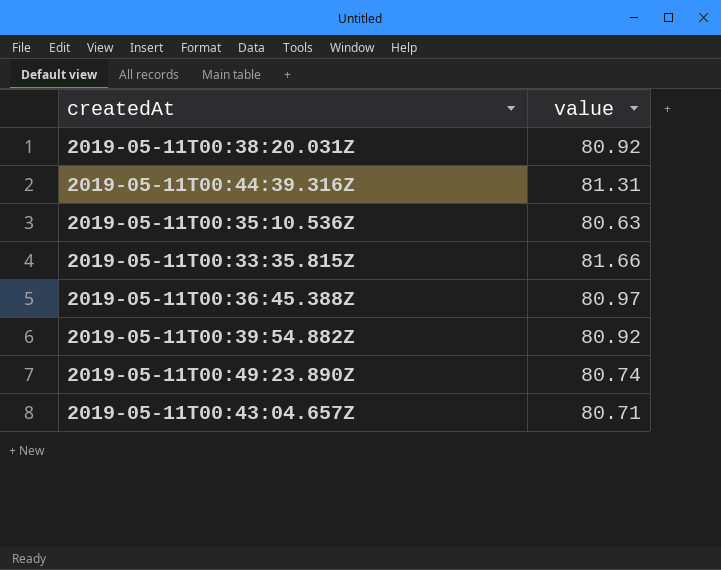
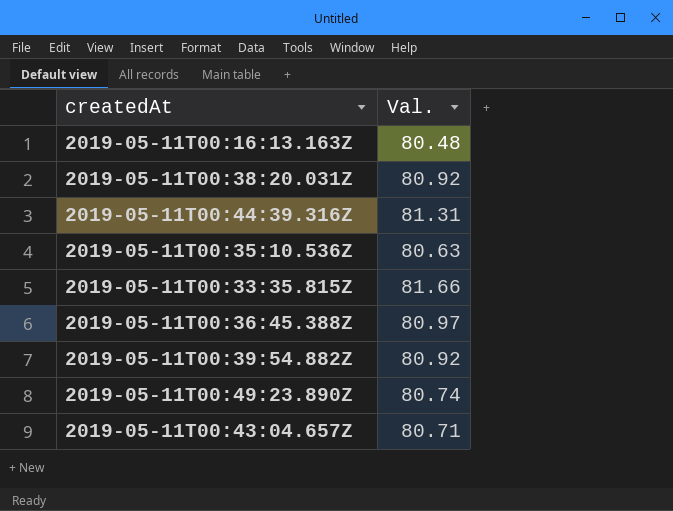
column name: value -> Val.
row 2019-05-11T00:16:13.163Z: none -> 80.48

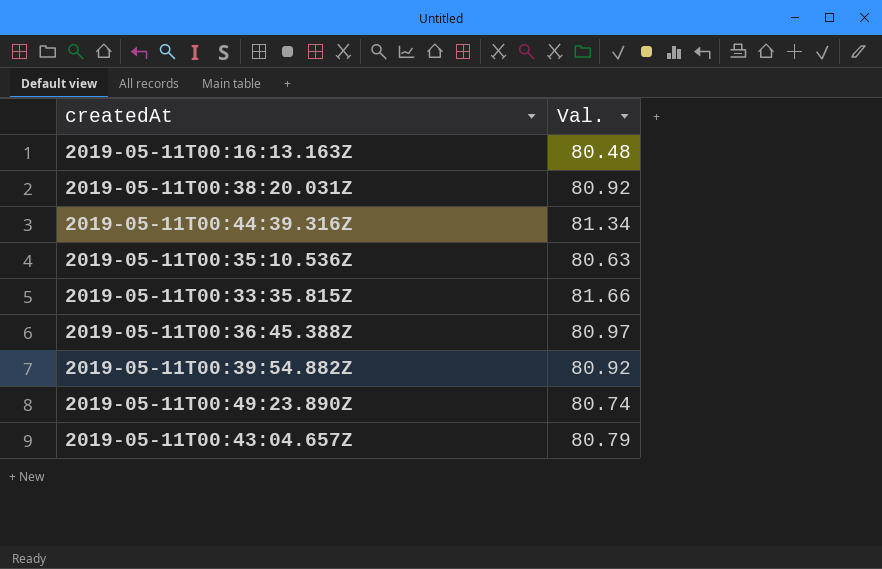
2019-05-11T00:44:39.316Z | Val.: 81.31 -> 81.34
2019-05-11T00:43:04.657Z | Val.: 80.71 -> 80.79

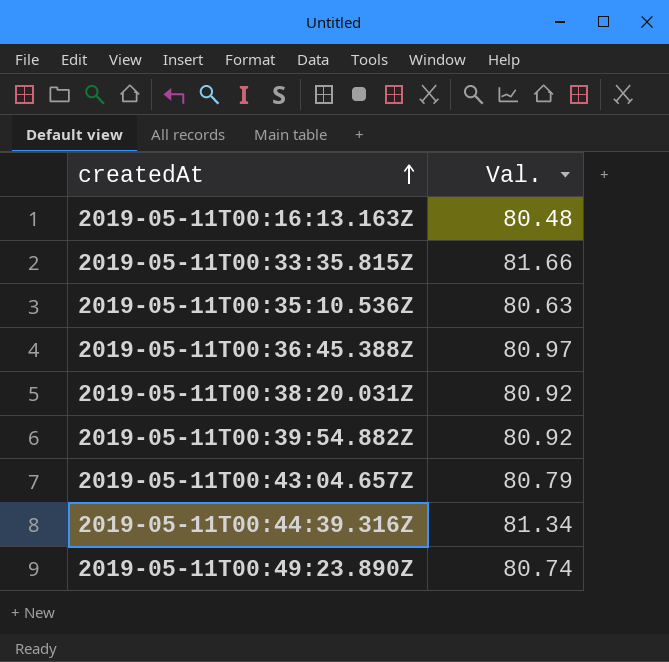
row order: none -> createdAt ascending

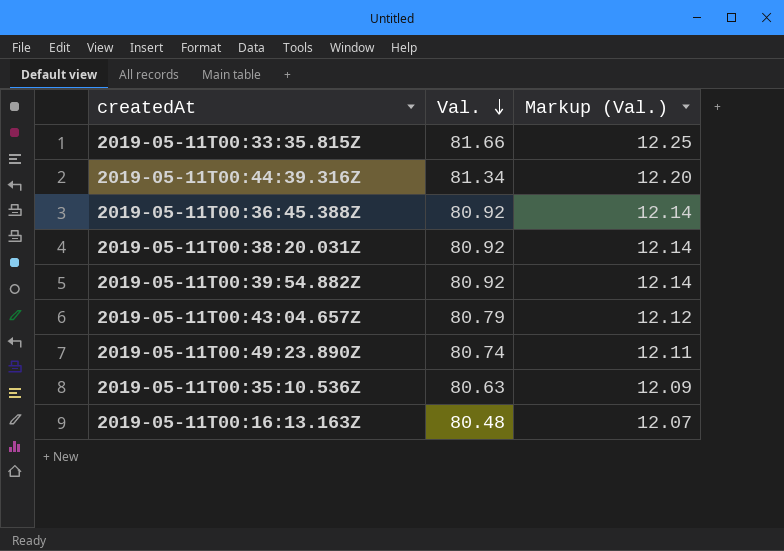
row order: createdAt ascending -> Val. descending
column Markup (Val.) | formula: none -> [Val.] * 0.15
2019-05-11T00:36:45.388Z | Val.: 80.97 -> 80.92

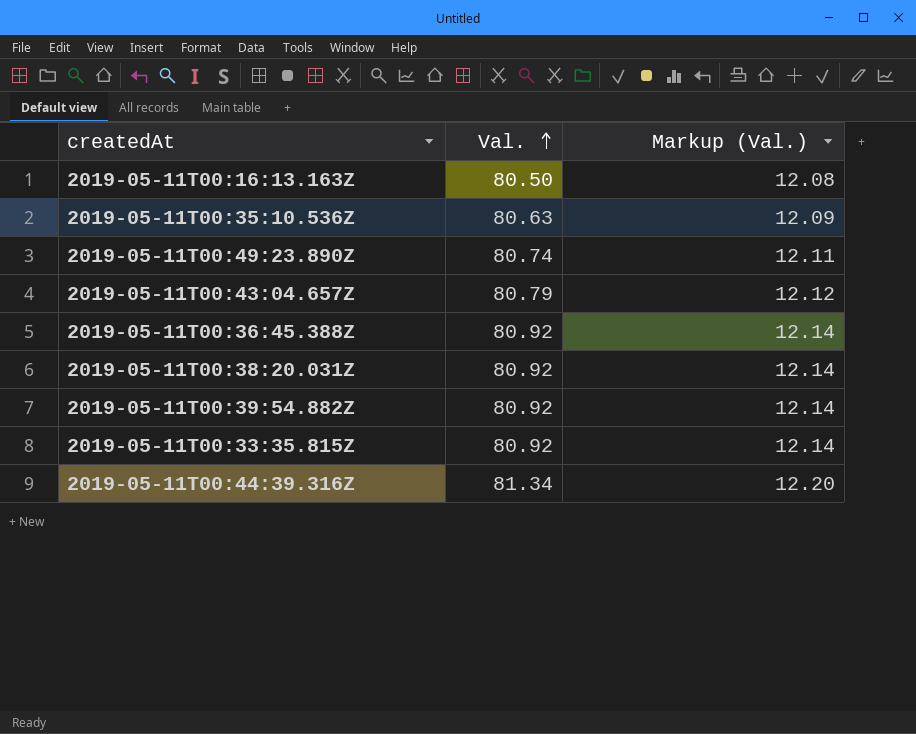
row order: Val. descending -> Val. ascending
2019-05-11T00:16:13.163Z | Val.: 80.48 -> 80.50
2019-05-11T00:16:13.163Z | Markup (Val.): 12.07 -> 12.08
2019-05-11T00:33:35.815Z | Val.: 81.66 -> 80.92
2019-05-11T00:33:35.815Z | Markup (Val.): 12.25 -> 12.14

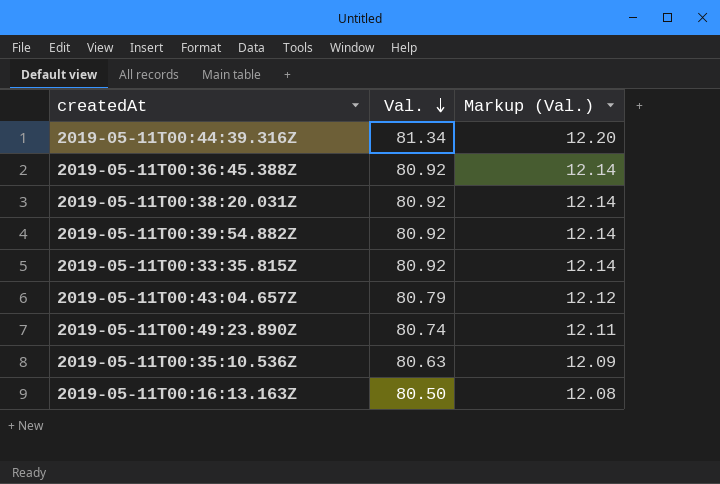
row order: Val. ascending -> Val. descending

